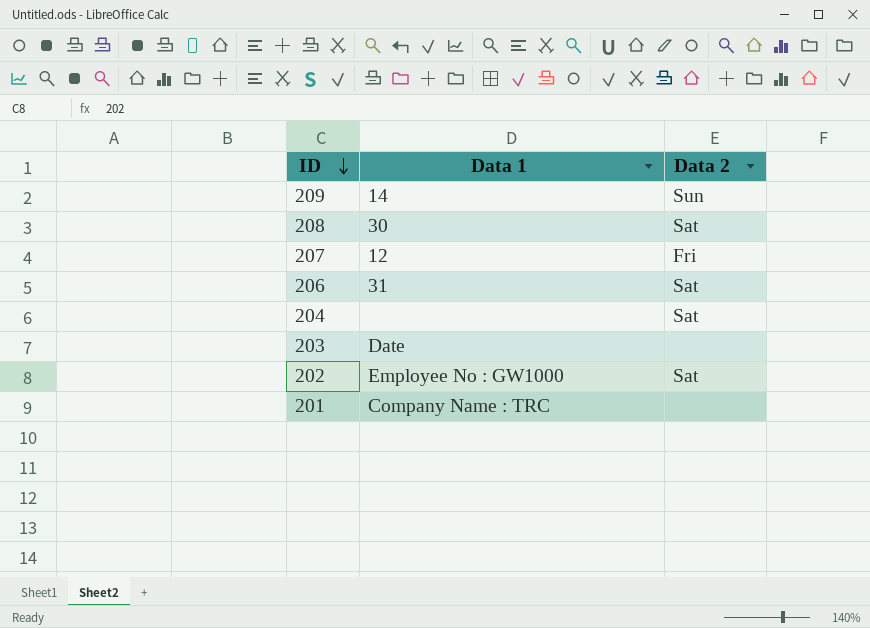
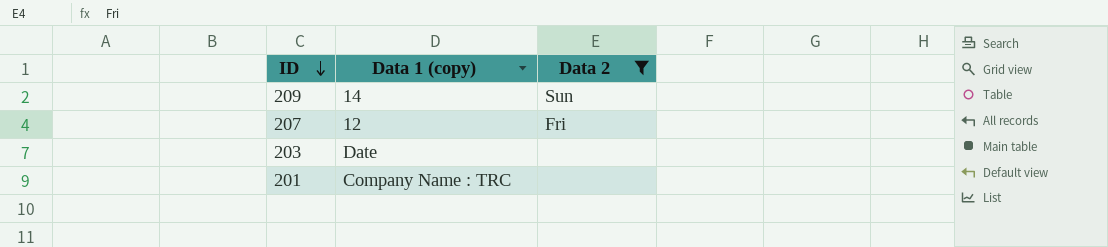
filter: none -> Data 2 != Sat
column name: Data 1 -> Data 1 (copy)

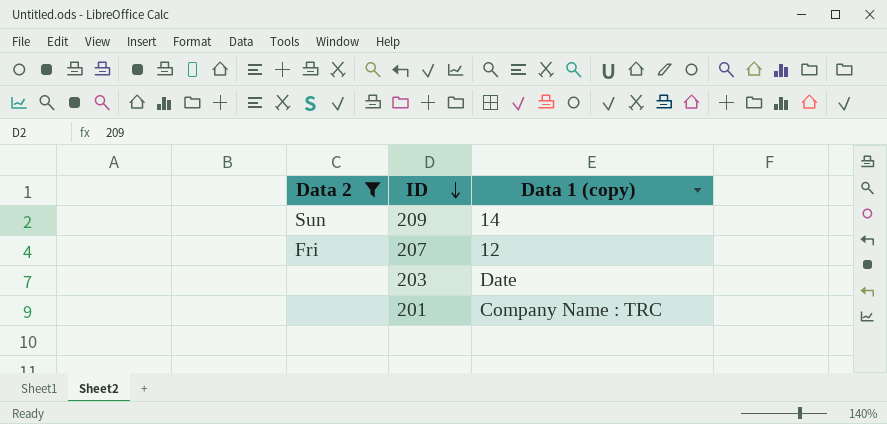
column Data 2 | position: 3 -> 1

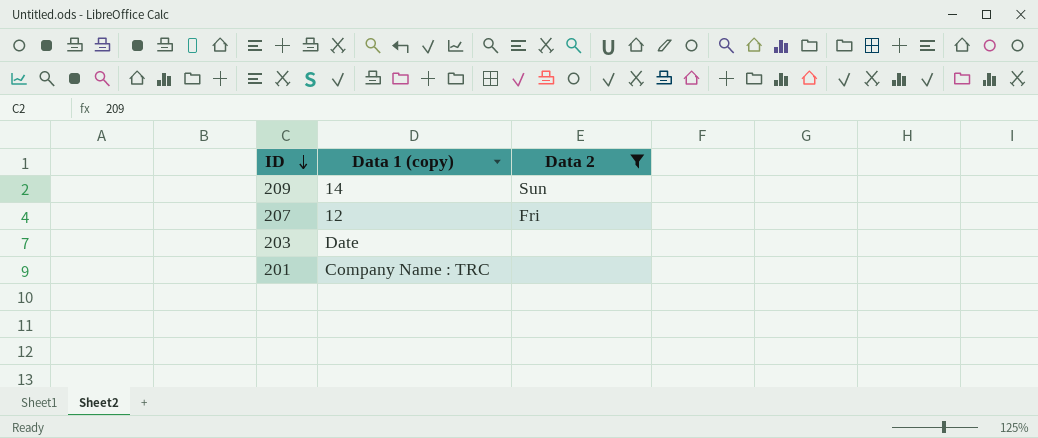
column Data 2 | position: 1 -> 3

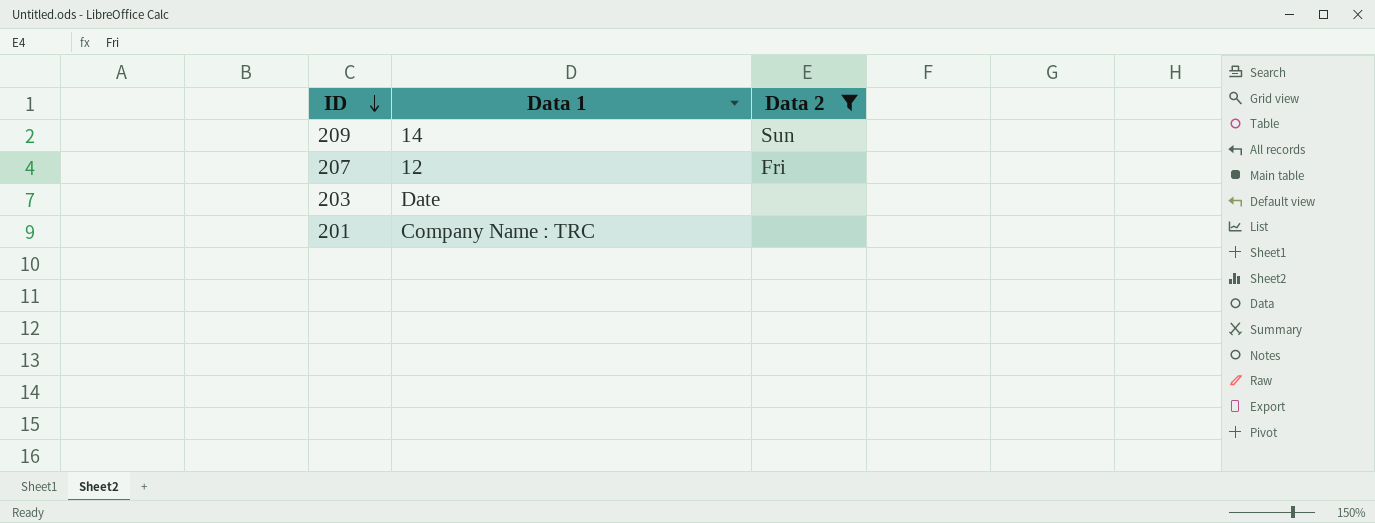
column name: Data 1 (copy) -> Data 1

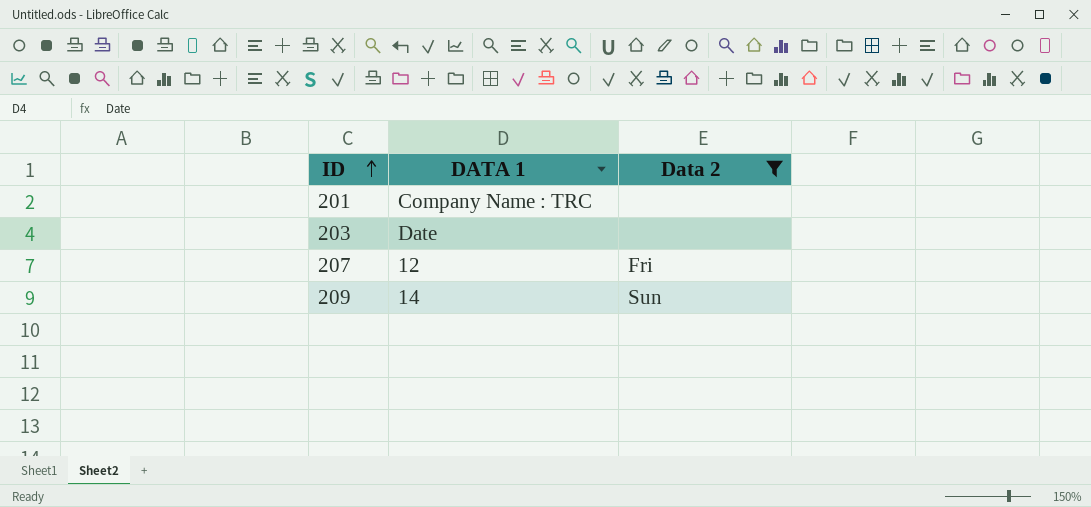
row order: ID descending -> ID ascending
column name: Data 1 -> DATA 1

